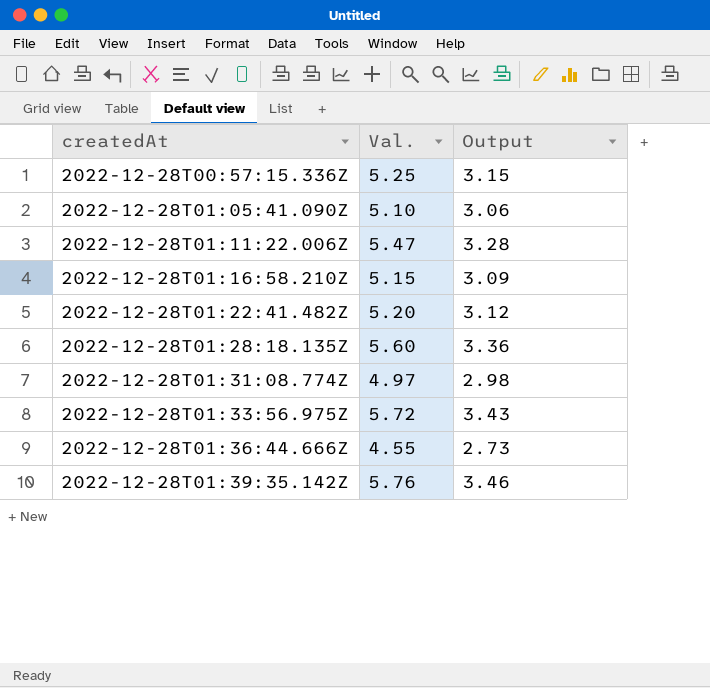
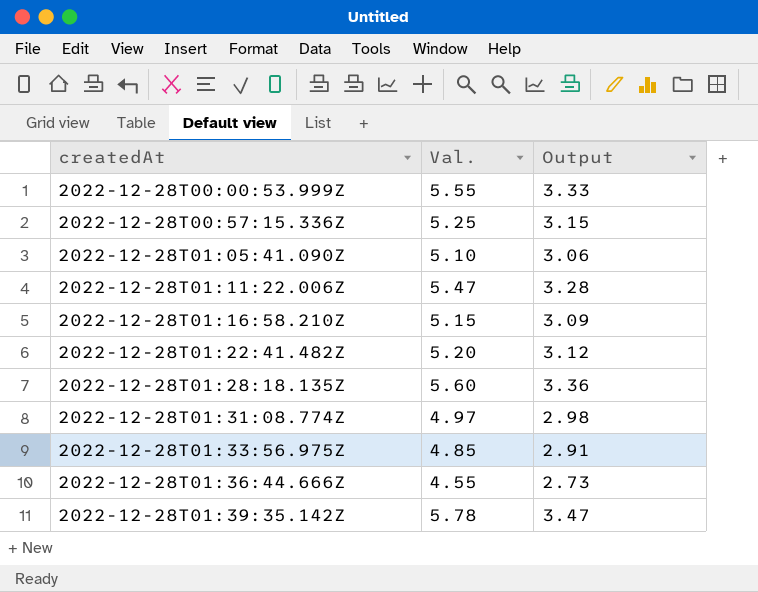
row 2022-12-28T00:00:53.999Z: none -> 5.55 | 3.33
2022-12-28T01:33:56.975Z | Val.: 5.72 -> 4.85
2022-12-28T01:33:56.975Z | Output: 3.43 -> 2.91
2022-12-28T01:39:35.142Z | Val.: 5.76 -> 5.78
2022-12-28T01:39:35.142Z | Output: 3.46 -> 3.47

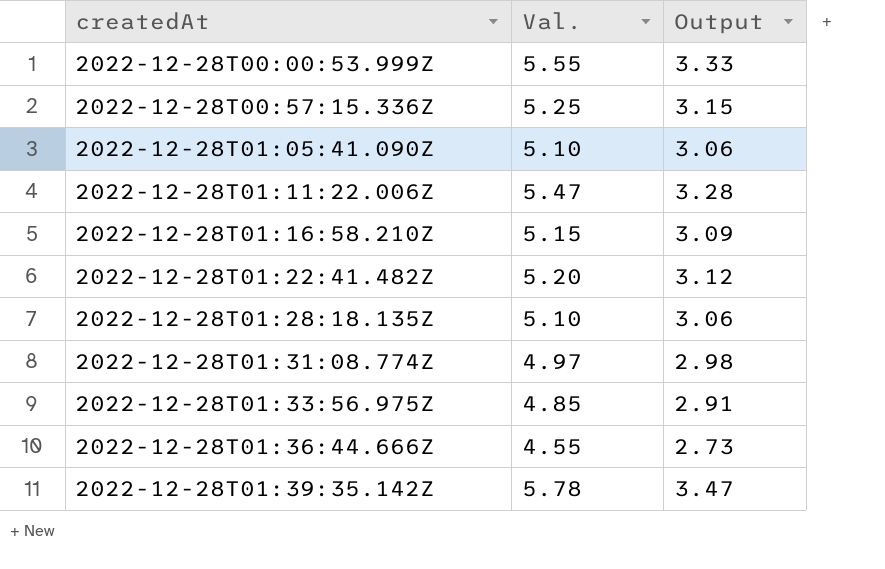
2022-12-28T01:28:18.135Z | Val.: 5.60 -> 5.10
2022-12-28T01:28:18.135Z | Output: 3.36 -> 3.06

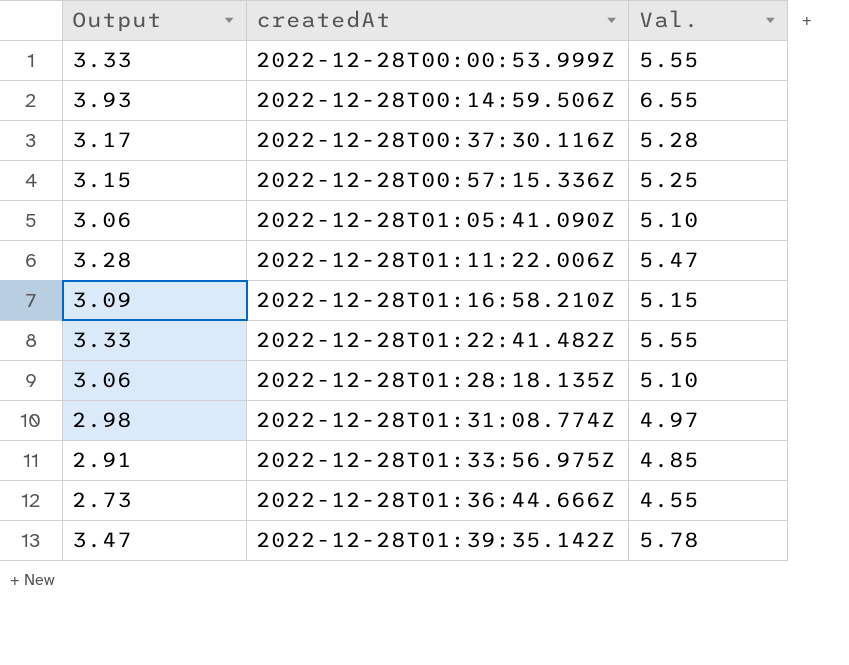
column Output | position: 3 -> 1
row 2022-12-28T00:14:59.506Z: none -> 3.93 | 6.55
row 2022-12-28T00:37:30.116Z: none -> 3.17 | 5.28
2022-12-28T01:22:41.482Z | Output: 3.12 -> 3.33
2022-12-28T01:22:41.482Z | Val.: 5.20 -> 5.55

